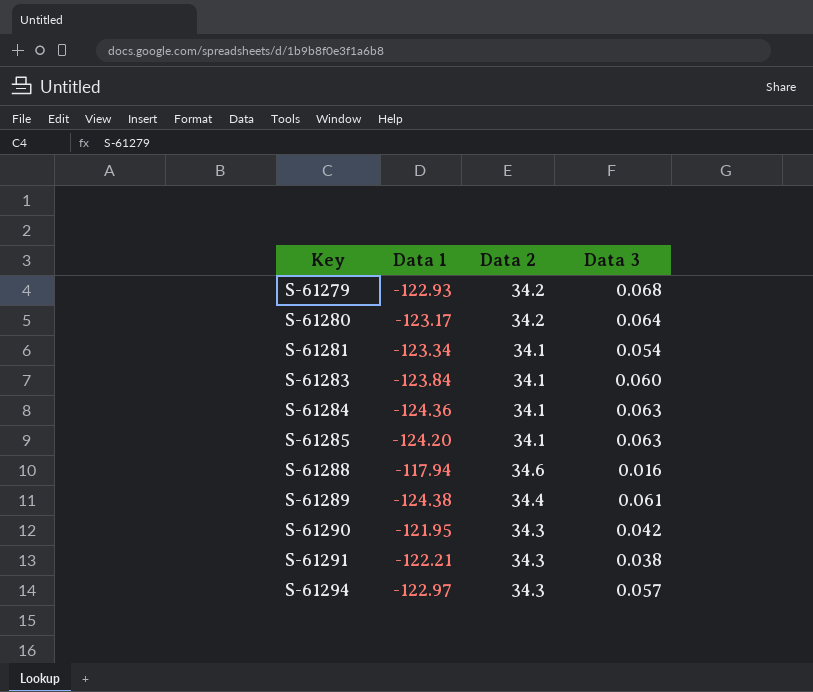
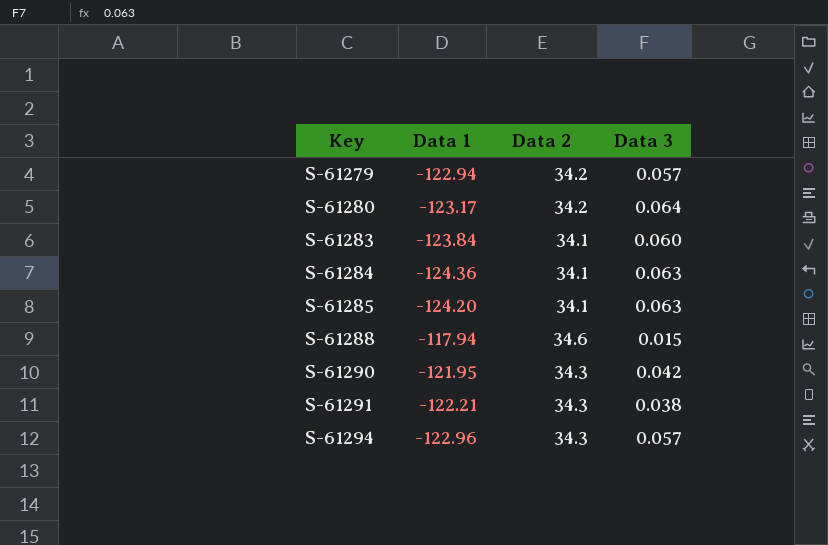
row S-61281: -123.34 | 34.1 | 0.054 -> none
row S-61289: -124.38 | 34.4 | 0.061 -> none
S-61279 | Data 1: -122.93 -> -122.94
S-61279 | Data 3: 0.068 -> 0.057
S-61288 | Data 3: 0.016 -> 0.015
S-61294 | Data 1: -122.97 -> -122.96

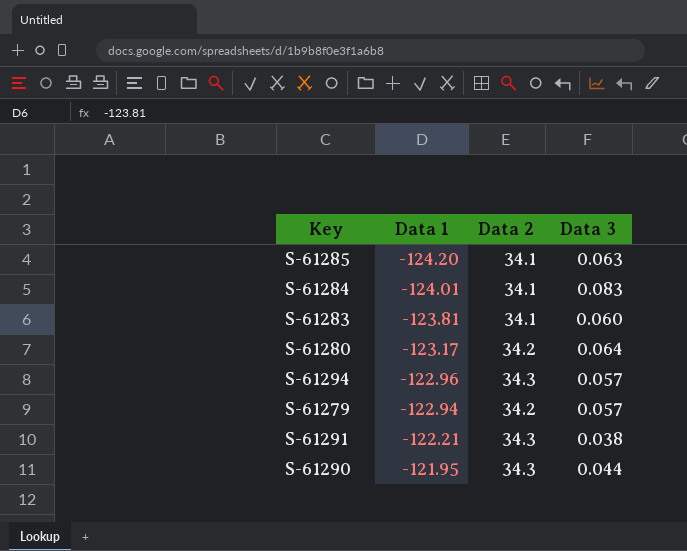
row order: Key ascending -> Data 1 ascending
row S-61288: -117.94 | 34.6 | 0.015 -> none
S-61284 | Data 1: -124.36 -> -124.01
S-61284 | Data 3: 0.063 -> 0.083
S-61283 | Data 1: -123.84 -> -123.81
S-61290 | Data 3: 0.042 -> 0.044

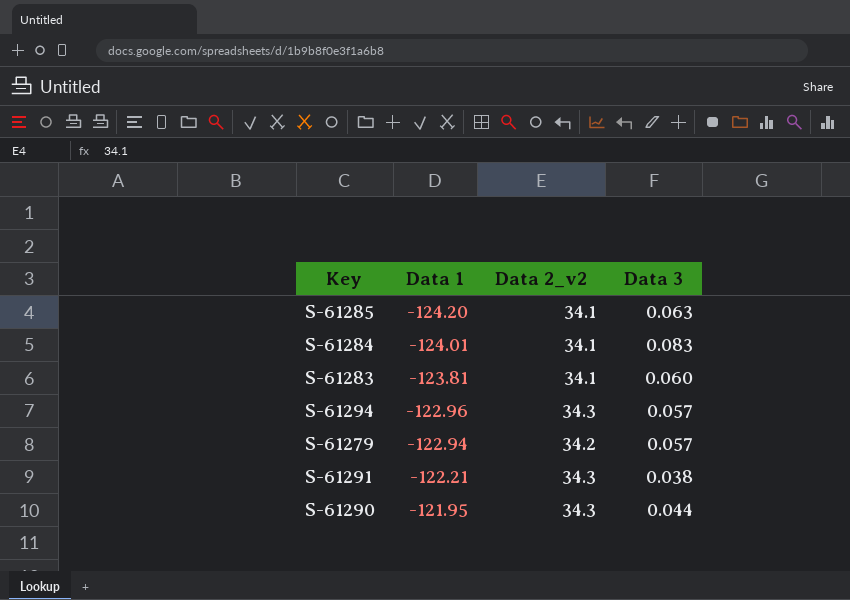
column name: Data 2 -> Data 2_v2
row S-61280: -123.17 | 34.2 | 0.064 -> none

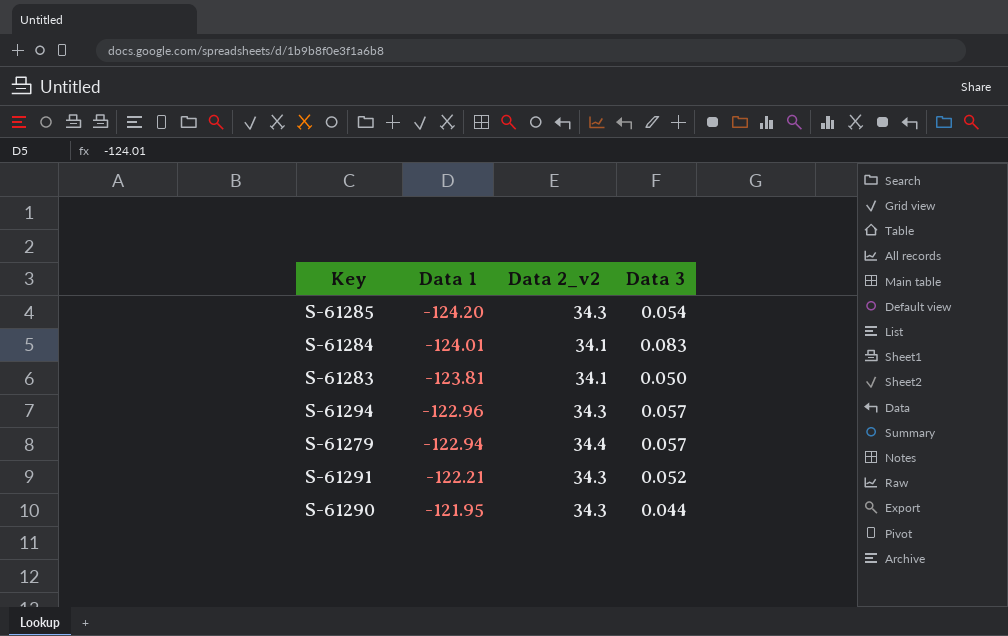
S-61285 | Data 2_v2: 34.1 -> 34.3
S-61285 | Data 3: 0.063 -> 0.054
S-61283 | Data 3: 0.060 -> 0.050
S-61279 | Data 2_v2: 34.2 -> 34.4
S-61291 | Data 3: 0.038 -> 0.052

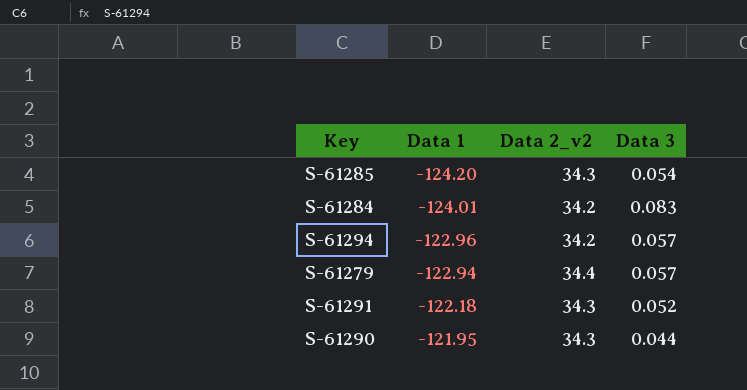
row S-61283: -123.81 | 34.1 | 0.050 -> none
S-61284 | Data 2_v2: 34.1 -> 34.2
S-61294 | Data 2_v2: 34.3 -> 34.2
S-61291 | Data 1: -122.21 -> -122.18

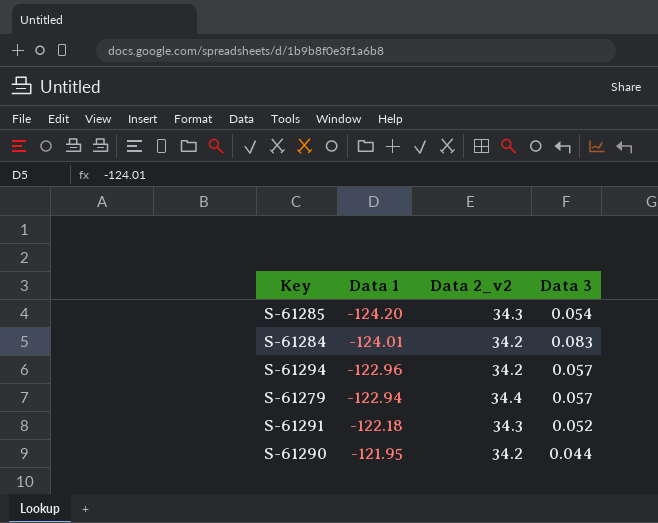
S-61290 | Data 2_v2: 34.3 -> 34.2

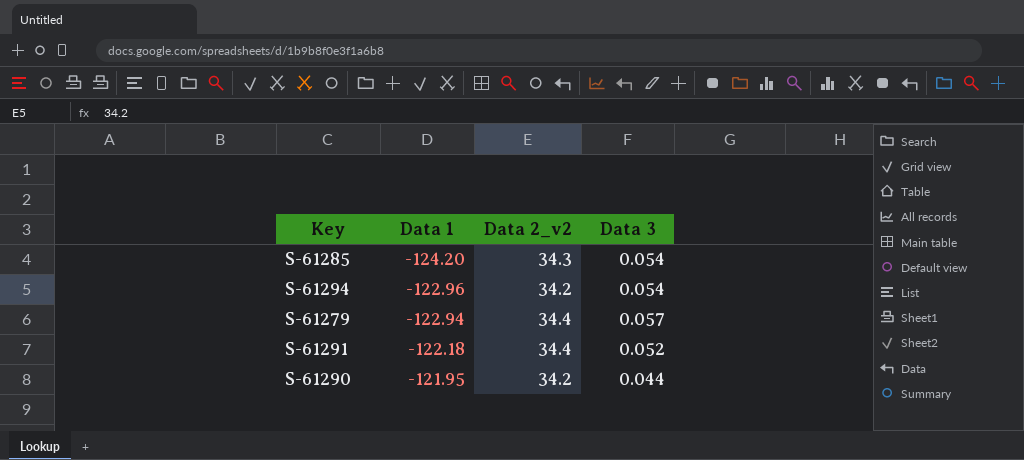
row S-61284: -124.01 | 34.2 | 0.083 -> none
S-61294 | Data 3: 0.057 -> 0.054
S-61291 | Data 2_v2: 34.3 -> 34.4

